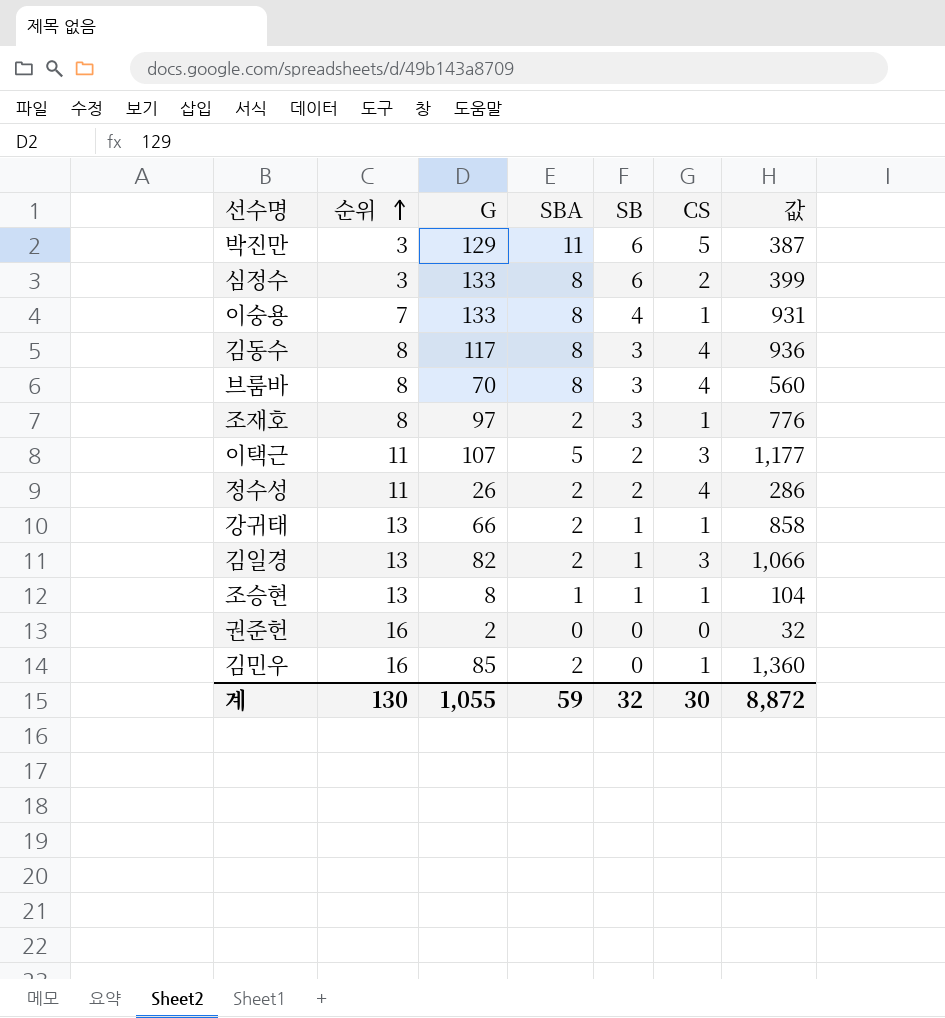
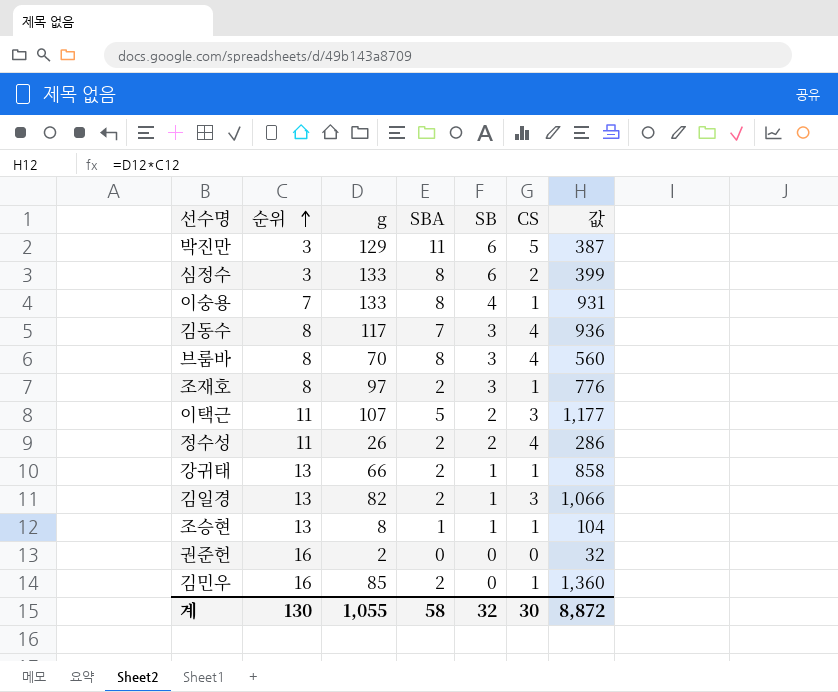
column name: G -> g
김동수 | SBA: 8 -> 7
계 | SBA: 59 -> 58

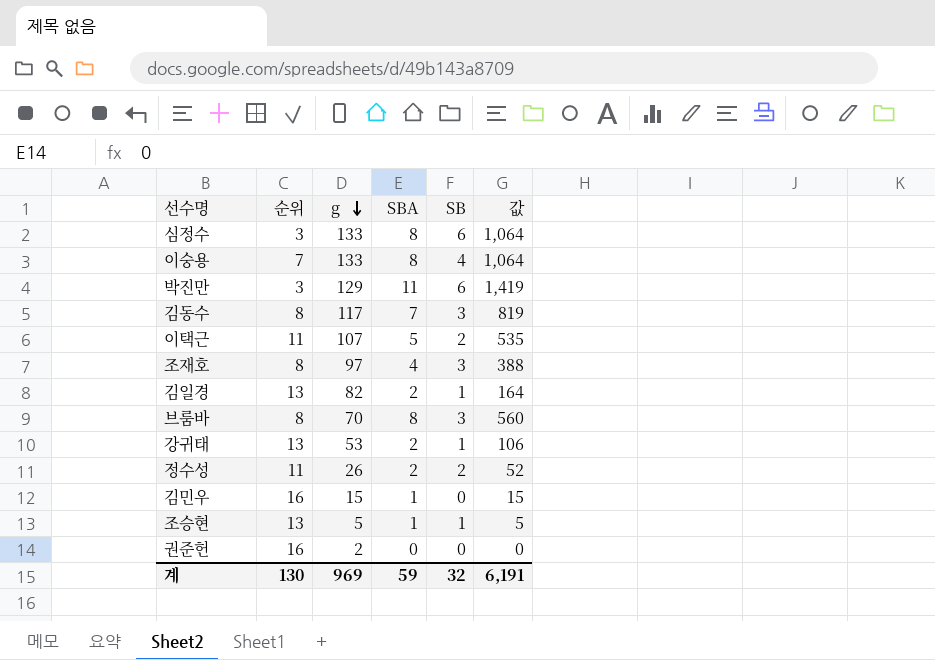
row order: 순위 ascending -> g descending
column CS | position: 6 -> none
column 값 | formula: [순위] * [g] -> [g] * [SBA]
조재호 | SBA: 2 -> 4
강귀태 | g: 66 -> 53
김민우 | g: 85 -> 15
김민우 | SBA: 2 -> 1
조승현 | g: 8 -> 5
계 | g: 1,055 -> 969
계 | SBA: 58 -> 59
계 | 값: 8,872 -> 6,191

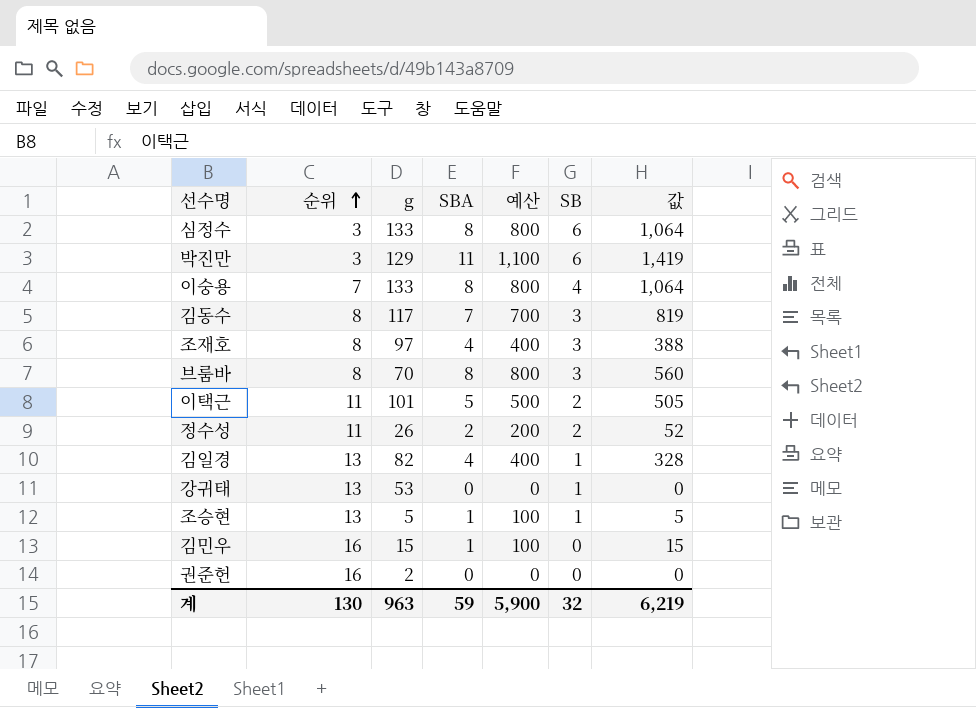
row order: g descending -> 순위 ascending
column 예산 | formula: none -> [SBA] * 100
이택근 | g: 107 -> 101
이택근 | 값: 535 -> 505
김일경 | SBA: 2 -> 4
김일경 | 값: 164 -> 328
강귀태 | SBA: 2 -> 0
강귀태 | 값: 106 -> 0
계 | g: 969 -> 963
계 | 값: 6,191 -> 6,219

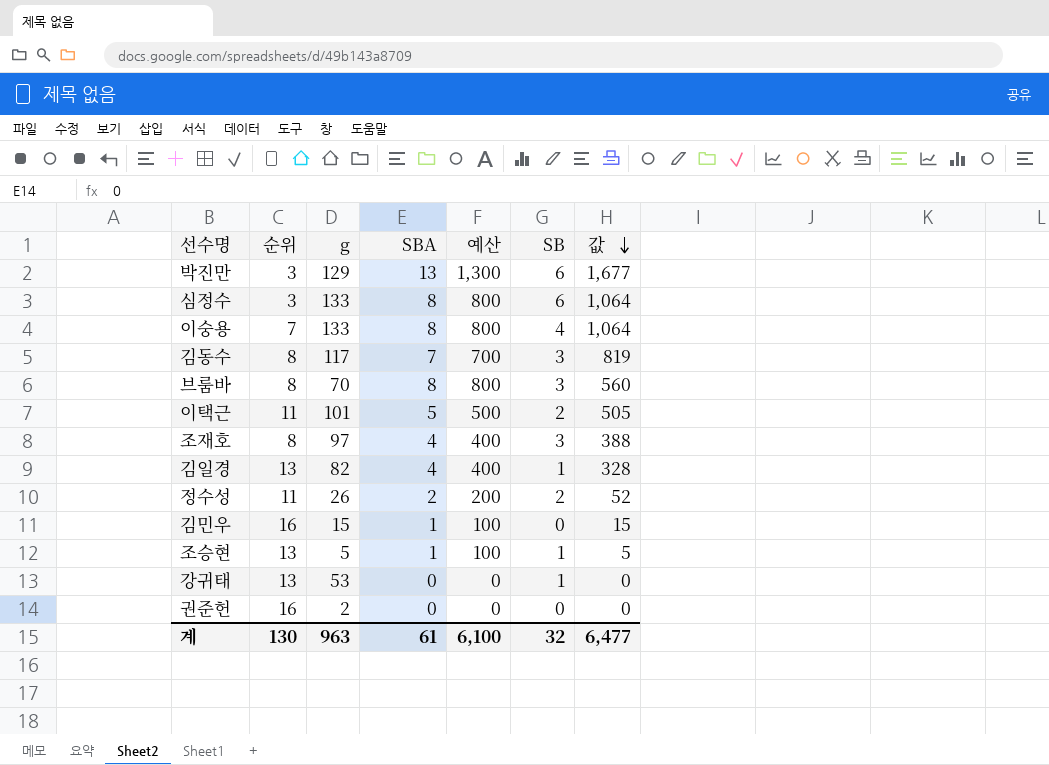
row order: 순위 ascending -> 값 descending
박진만 | SBA: 11 -> 13
박진만 | 예산: 1,100 -> 1,300
박진만 | 값: 1,419 -> 1,677
계 | SBA: 59 -> 61
계 | 예산: 5,900 -> 6,100
계 | 값: 6,219 -> 6,477

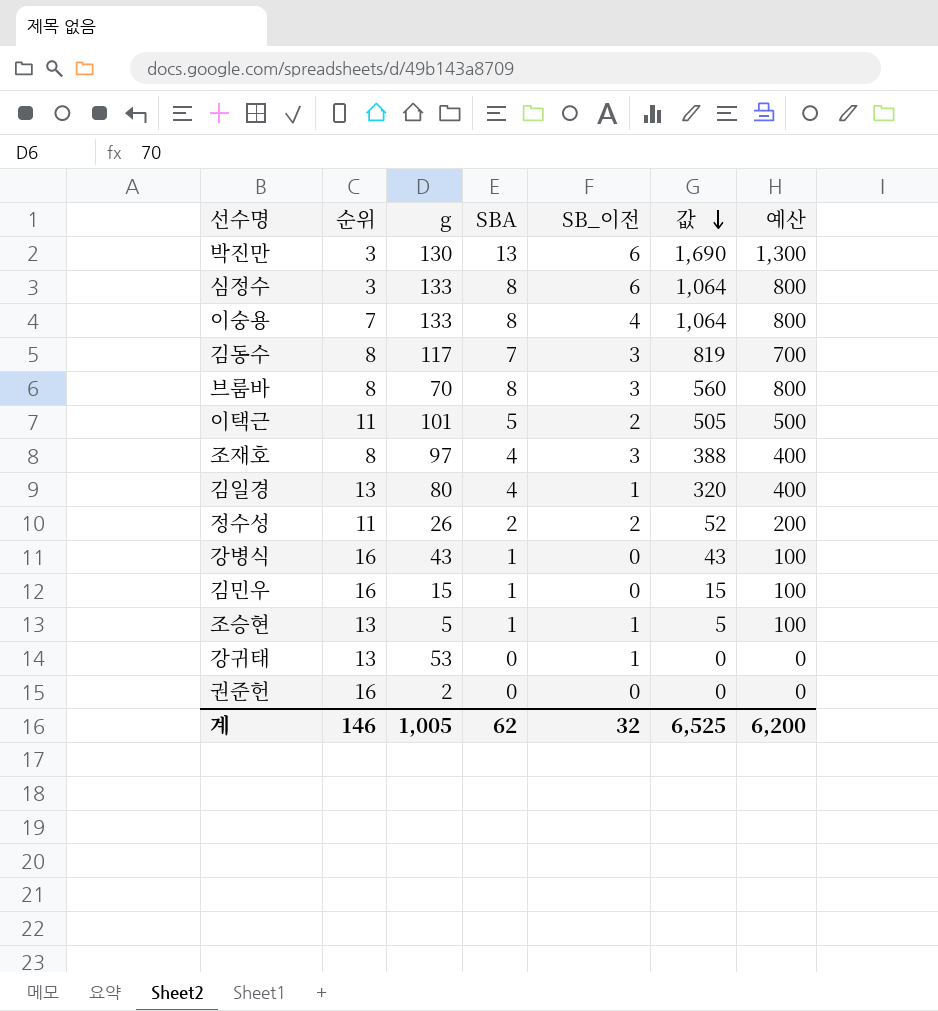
column name: SB -> SB_이전
column 예산 | position: 5 -> 7
박진만 | g: 129 -> 130
박진만 | 값: 1,677 -> 1,690
김일경 | g: 82 -> 80
김일경 | 값: 328 -> 320
row 강병식: none -> 16 | 43 | 1 | 0 | 43 | 100
계 | 순위: 130 -> 146
계 | g: 963 -> 1,005
계 | SBA: 61 -> 62
계 | 값: 6,477 -> 6,525
계 | 예산: 6,100 -> 6,200

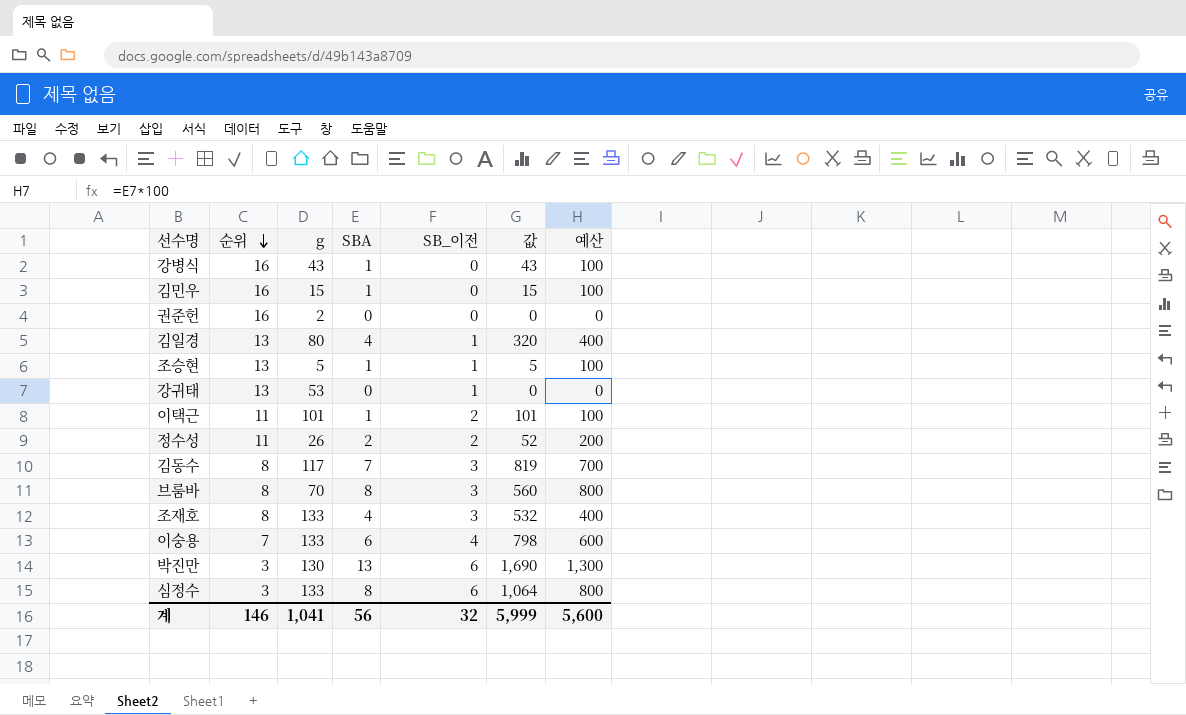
row order: 값 descending -> 순위 descending
이택근 | SBA: 5 -> 1
이택근 | 값: 505 -> 101
이택근 | 예산: 500 -> 100
조재호 | g: 97 -> 133
조재호 | 값: 388 -> 532
이숭용 | SBA: 8 -> 6
이숭용 | 값: 1,064 -> 798
이숭용 | 예산: 800 -> 600
계 | g: 1,005 -> 1,041
계 | SBA: 62 -> 56
계 | 값: 6,525 -> 5,999
계 | 예산: 6,200 -> 5,600

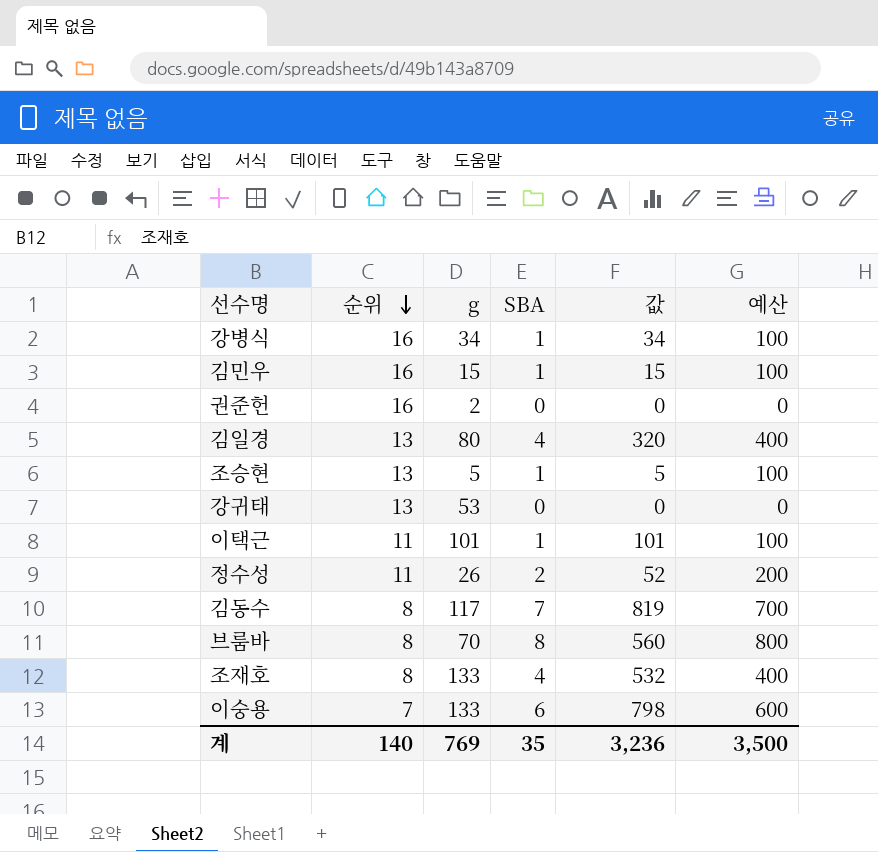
column SB_이전 | position: 5 -> none
row 박진만: 3 | 130 | 13 | 6 | 1,690 | 1,300 -> none
row 심정수: 3 | 133 | 8 | 6 | 1,064 | 800 -> none
강병식 | g: 43 -> 34
강병식 | 값: 43 -> 34
계 | 순위: 146 -> 140
계 | g: 1,041 -> 769
계 | SBA: 56 -> 35
계 | 값: 5,999 -> 3,236
계 | 예산: 5,600 -> 3,500

